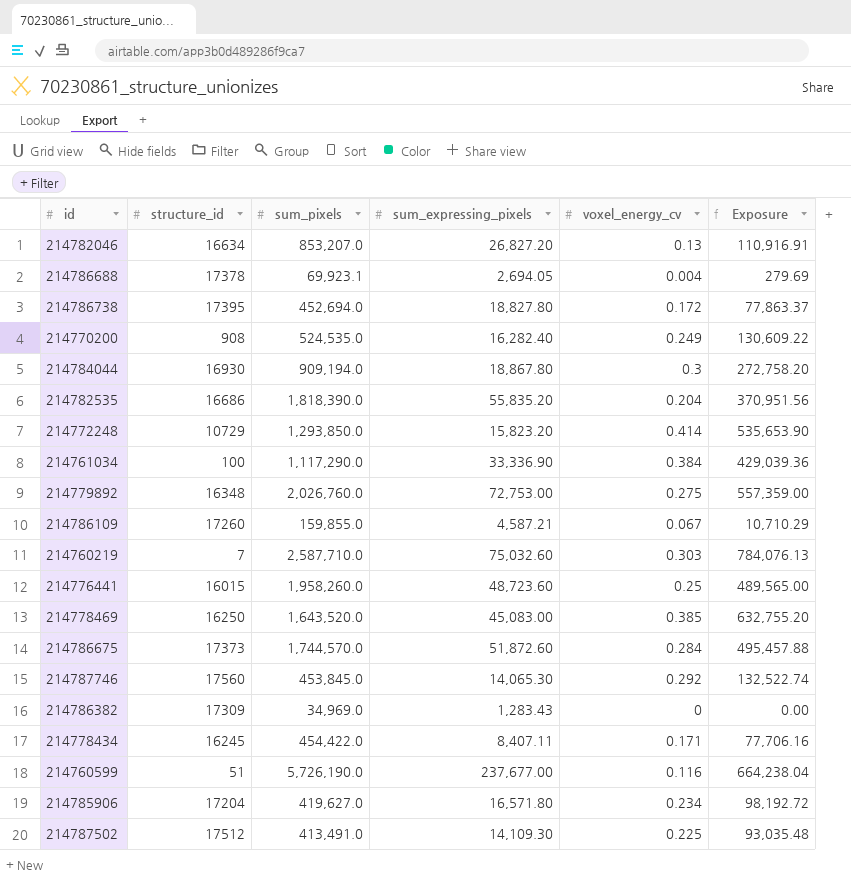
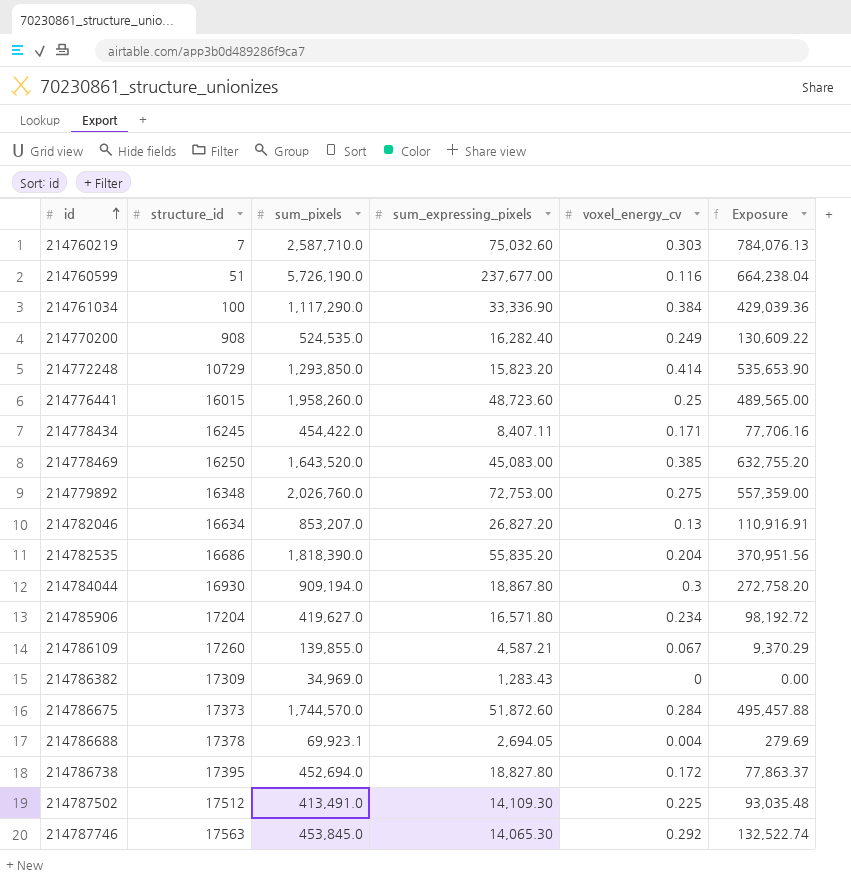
row order: none -> id ascending
214786109 | sum_pixels: 159,855.0 -> 139,855.0
214786109 | Exposure: 10,710.29 -> 9,370.29
214787746 | structure_id: 17560 -> 17563

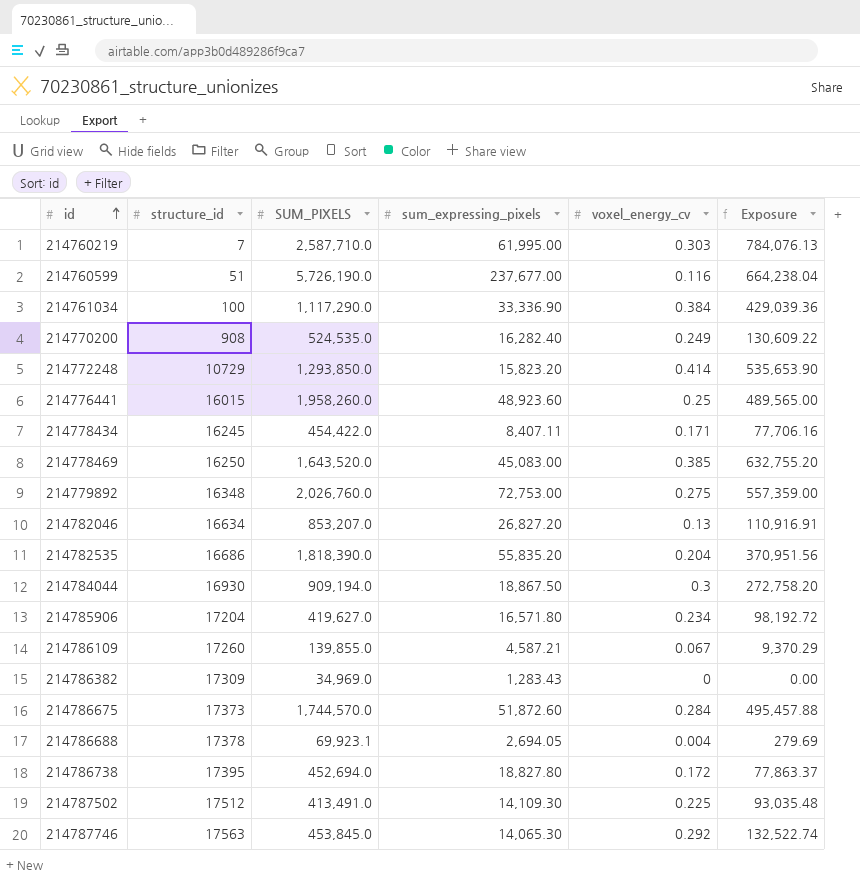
column name: sum_pixels -> SUM_PIXELS
214760219 | sum_expressing_pixels: 75,032.60 -> 61,995.00
214776441 | sum_expressing_pixels: 48,723.60 -> 48,923.60
214784044 | sum_expressing_pixels: 18,867.80 -> 18,867.50

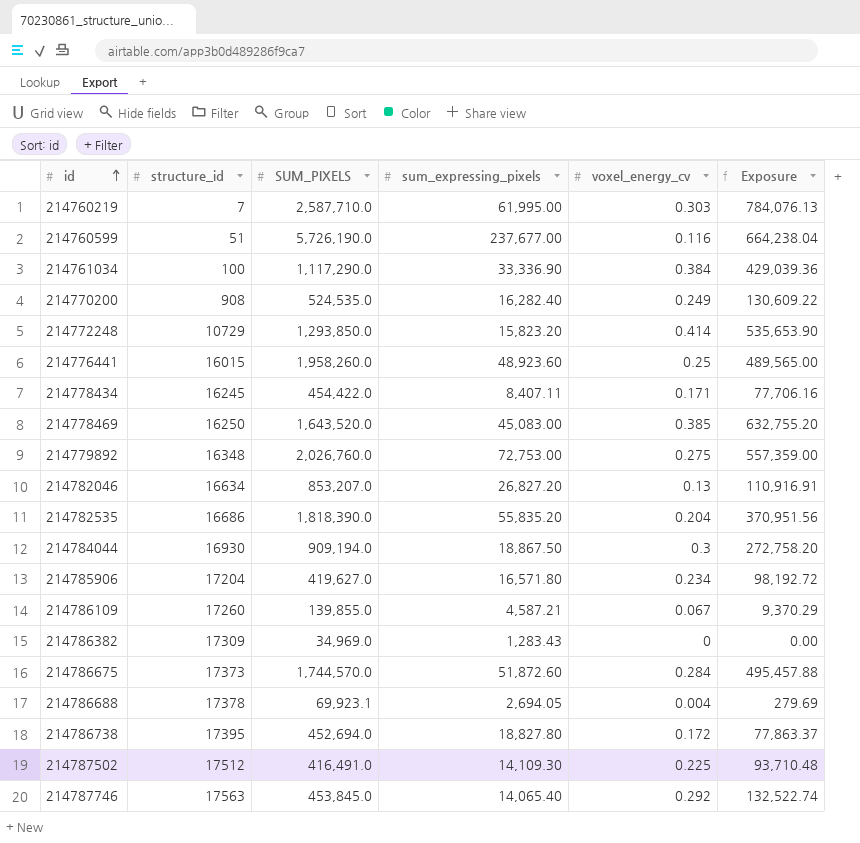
214787502 | SUM_PIXELS: 413,491.0 -> 416,491.0
214787502 | Exposure: 93,035.48 -> 93,710.48
214787746 | sum_expressing_pixels: 14,065.30 -> 14,065.40

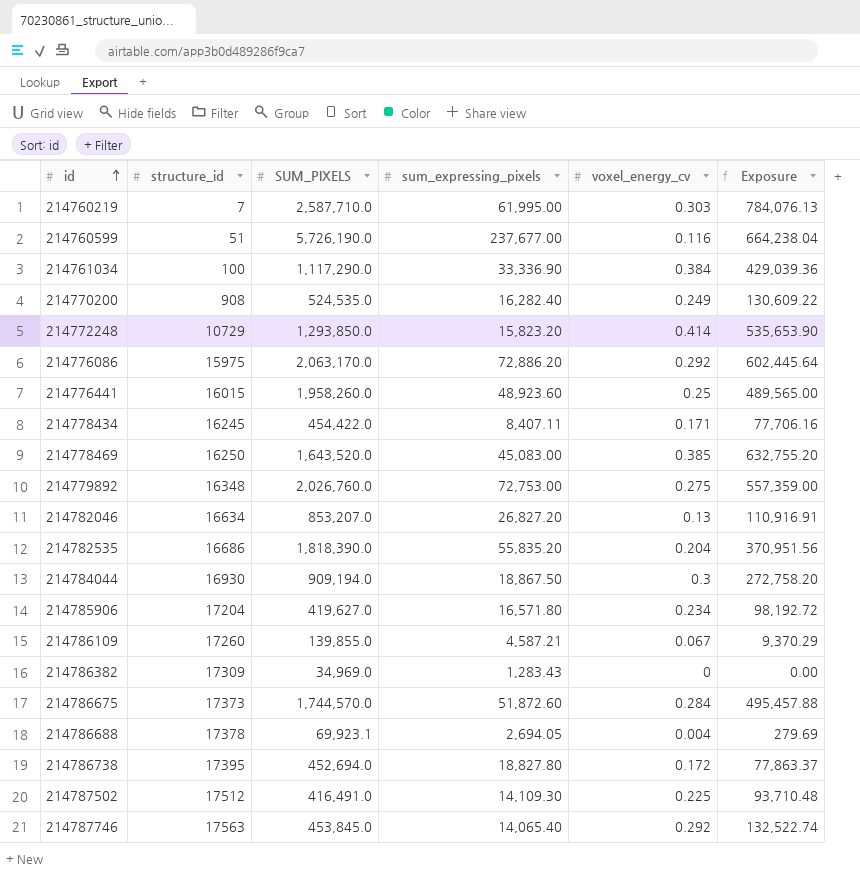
row 214776086: none -> 15975 | 2,063,170.0 | 72,886.20 | 0.292 | 602,445.64

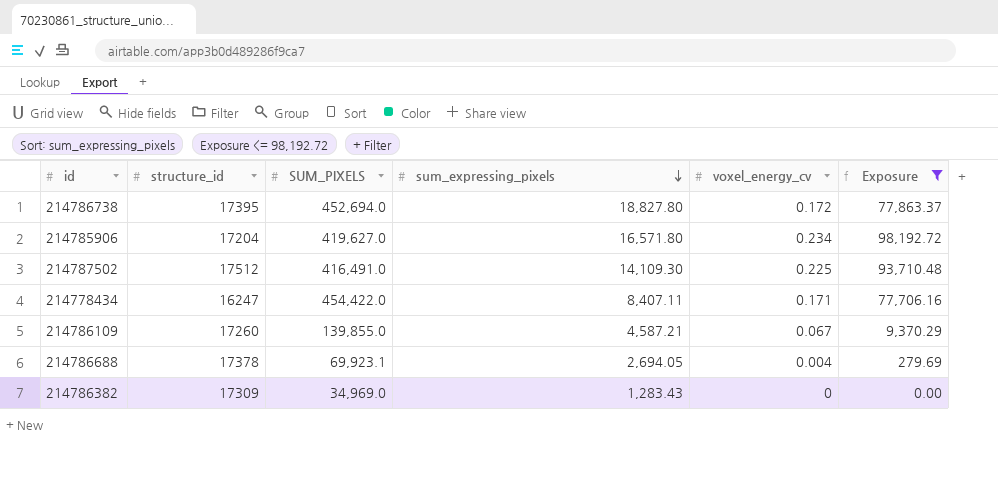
filter: none -> Exposure <= 98,192.72
row order: id ascending -> sum_expressing_pixels descending
214778434 | structure_id: 16245 -> 16247

